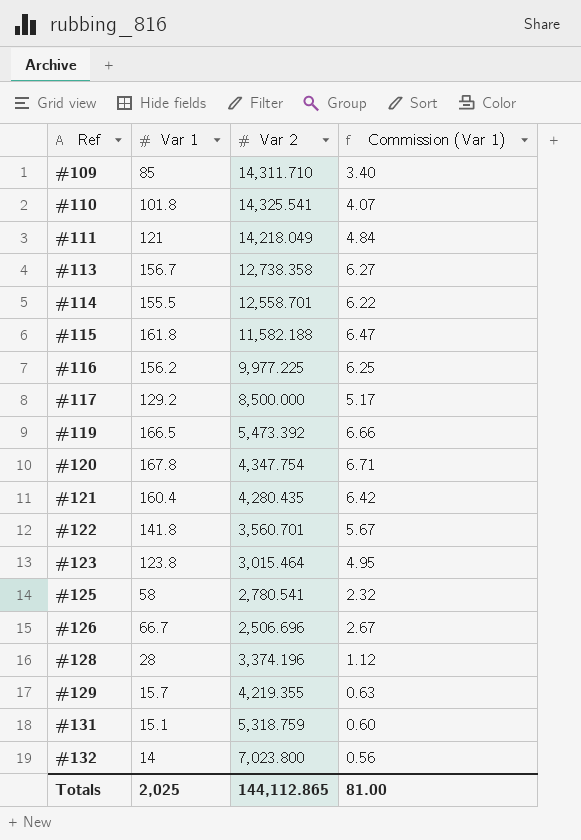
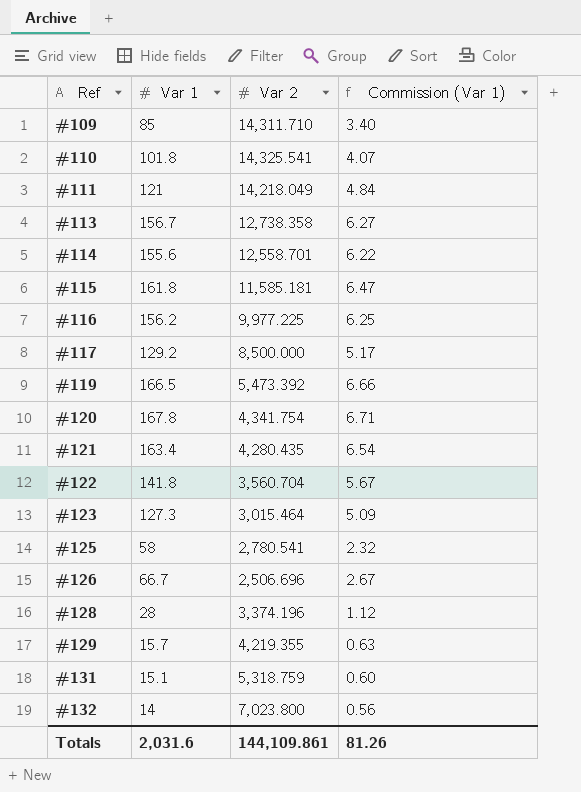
#114 | Var 1: 155.5 -> 155.6
#115 | Var 2: 11,582.188 -> 11,585.181
#120 | Var 2: 4,347.754 -> 4,341.754
#121 | Var 1: 160.4 -> 163.4
#121 | Commission (Var 1): 6.42 -> 6.54
#122 | Var 2: 3,560.701 -> 3,560.704
#123 | Var 1: 123.8 -> 127.3
#123 | Commission (Var 1): 4.95 -> 5.09
Totals | Var 1: 2,025 -> 2,031.6
Totals | Var 2: 144,112.865 -> 144,109.861
Totals | Commission (Var 1): 81.00 -> 81.26

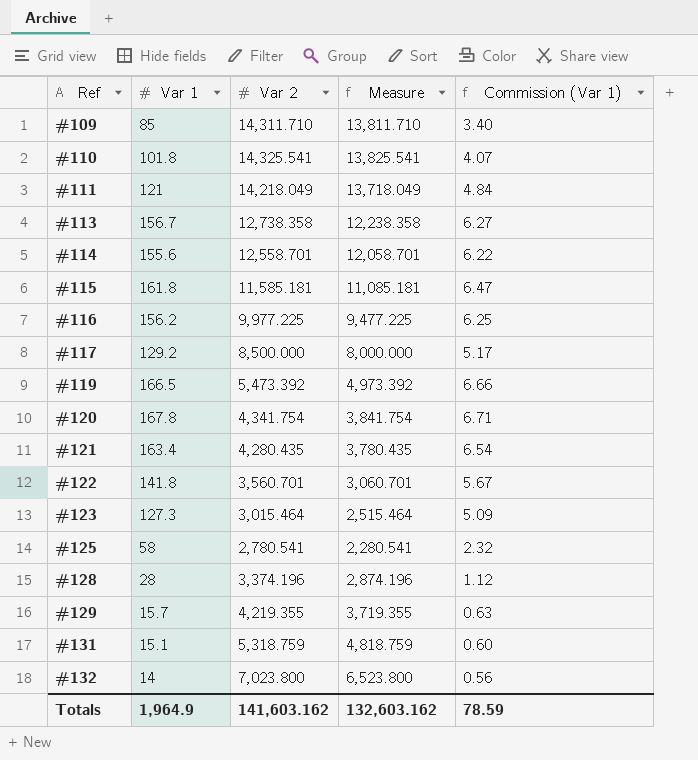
column Measure | formula: none -> [Var 2] - 500
row #126: 66.7 | 2,506.696 | 2.67 -> none
#122 | Var 2: 3,560.704 -> 3,560.701
Totals | Var 1: 2,031.6 -> 1,964.9
Totals | Var 2: 144,109.861 -> 141,603.162
Totals | Commission (Var 1): 81.26 -> 78.59

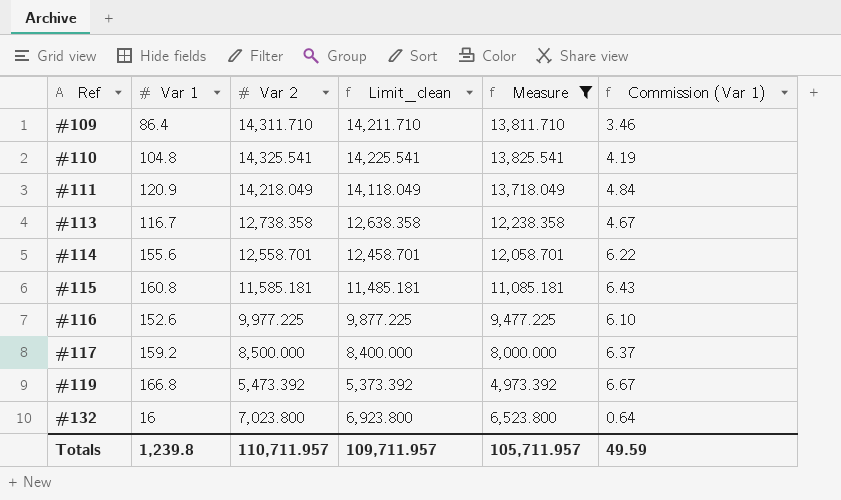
filter: none -> Measure >= 4,973.392
column Limit_clean | formula: none -> [Var 2] - 100
#109 | Var 1: 85 -> 86.4
#109 | Commission (Var 1): 3.40 -> 3.46
#110 | Var 1: 101.8 -> 104.8
#110 | Commission (Var 1): 4.07 -> 4.19
#111 | Var 1: 121 -> 120.9
#113 | Var 1: 156.7 -> 116.7
#113 | Commission (Var 1): 6.27 -> 4.67
#115 | Var 1: 161.8 -> 160.8
#115 | Commission (Var 1): 6.47 -> 6.43
#116 | Var 1: 156.2 -> 152.6
#116 | Commission (Var 1): 6.25 -> 6.10
#117 | Var 1: 129.2 -> 159.2
#117 | Commission (Var 1): 5.17 -> 6.37
#119 | Var 1: 166.5 -> 166.8
#119 | Commission (Var 1): 6.66 -> 6.67
#132 | Var 1: 14 -> 16
#132 | Commission (Var 1): 0.56 -> 0.64
Totals | Var 1: 1,964.9 -> 1,239.8
Totals | Var 2: 141,603.162 -> 110,711.957
Totals | Measure: 132,603.162 -> 105,711.957
Totals | Commission (Var 1): 78.59 -> 49.59

